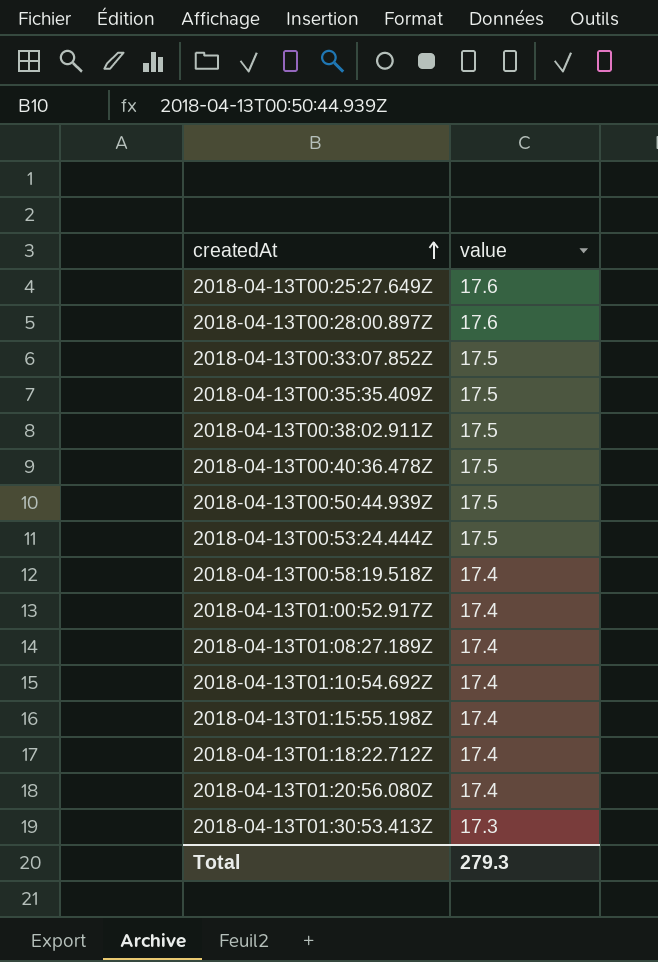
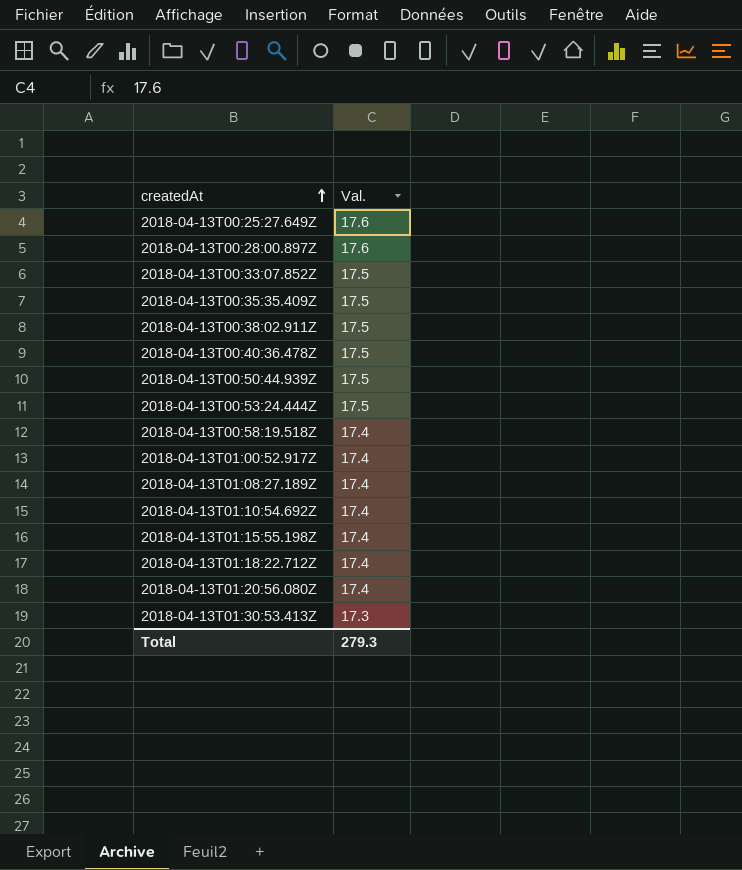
column name: value -> Val.

